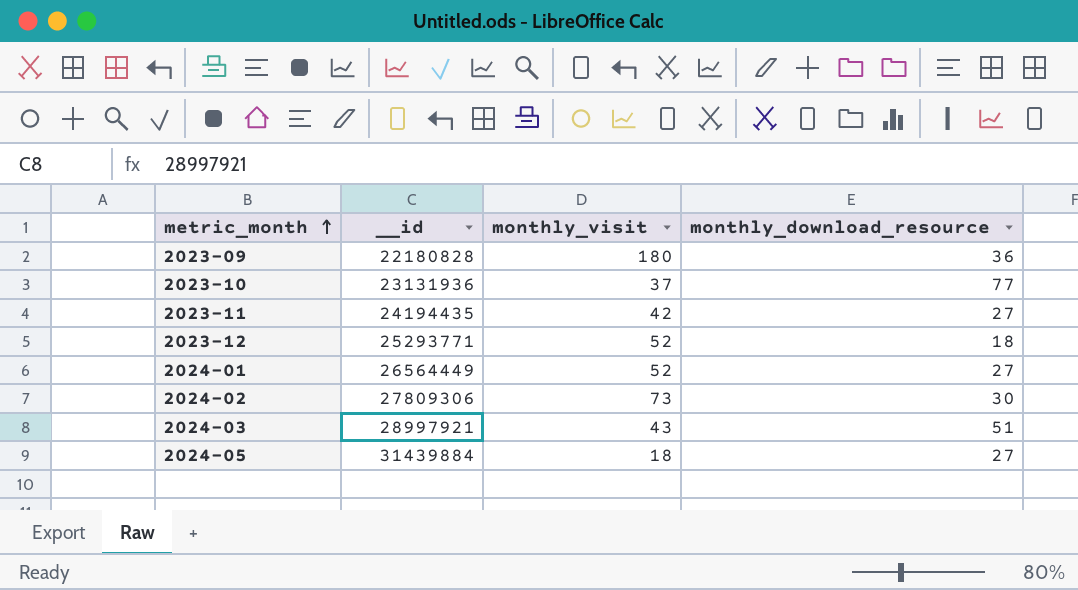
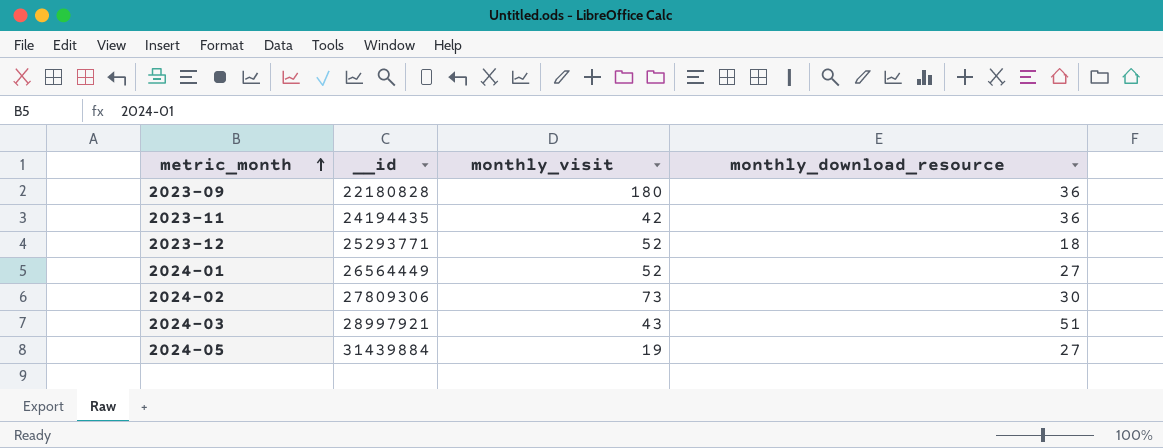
row 2023-10: 23131936 | 37 | 77 -> none
2023-11 | monthly_download_resource: 27 -> 36
2024-05 | monthly_visit: 18 -> 19

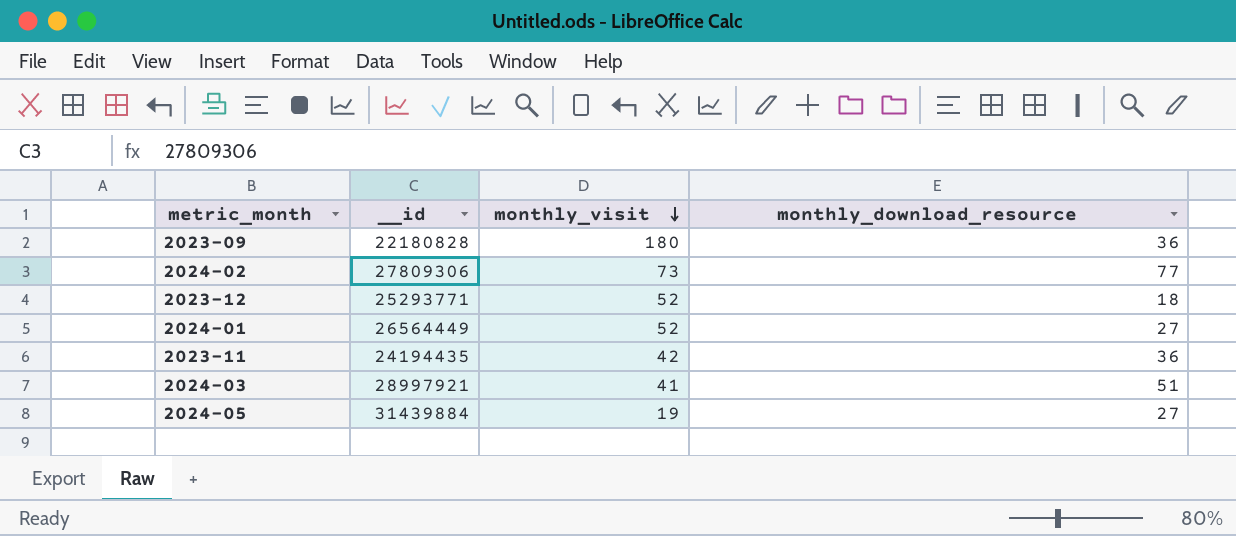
row order: metric_month ascending -> monthly_visit descending
2024-02 | monthly_download_resource: 30 -> 77
2024-03 | monthly_visit: 43 -> 41

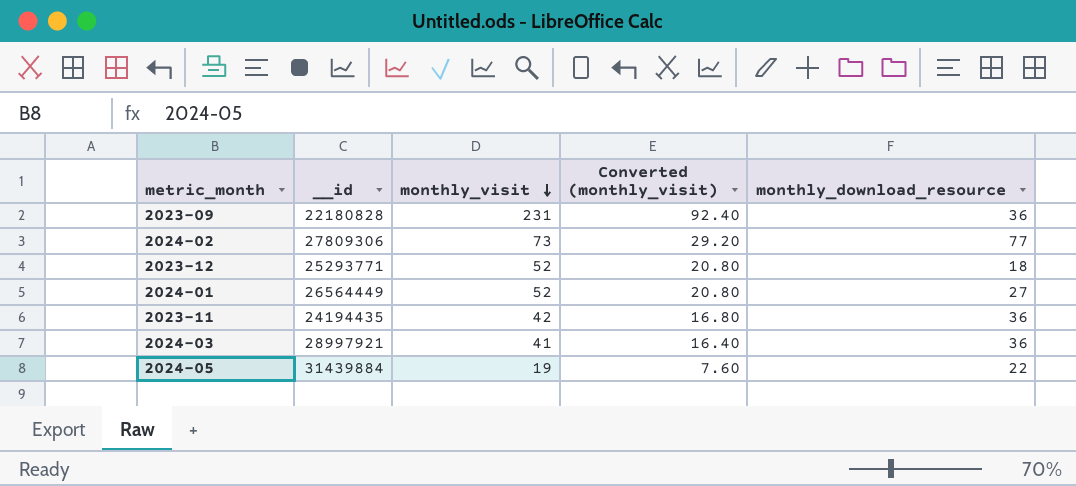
column Converted (monthly_visit) | formula: none -> [monthly_visit] * 0.4
2023-09 | monthly_visit: 180 -> 231
2024-03 | monthly_download_resource: 51 -> 36
2024-05 | monthly_download_resource: 27 -> 22

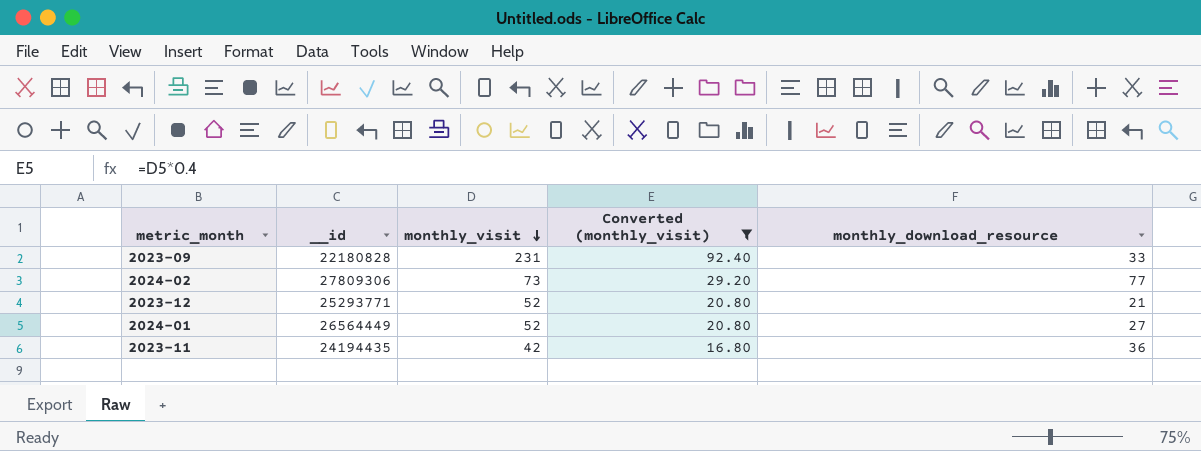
filter: none -> Converted (monthly_visit) >= 16.80
2023-09 | monthly_download_resource: 36 -> 33
2023-12 | monthly_download_resource: 18 -> 21

